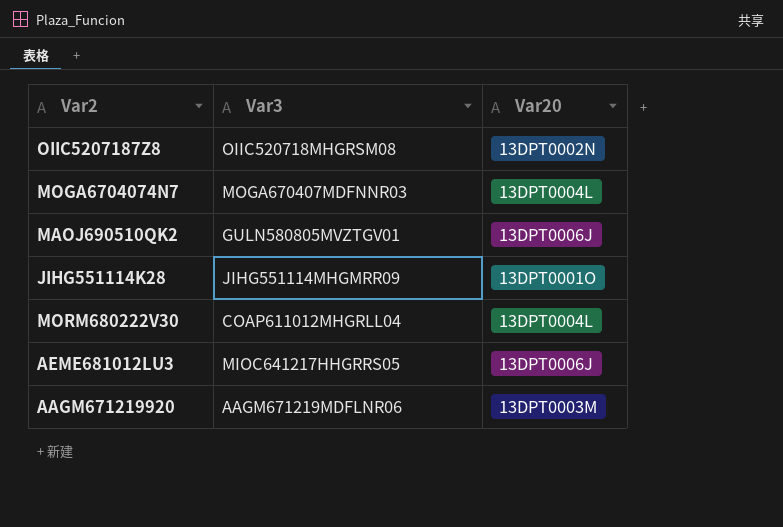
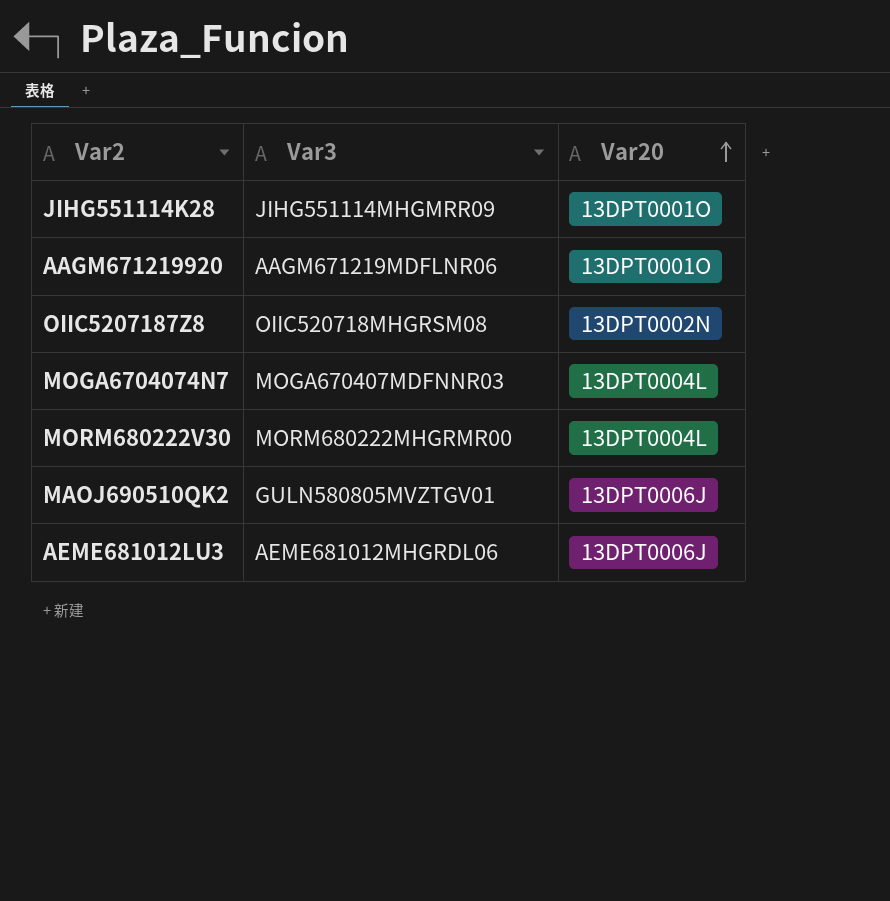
row order: none -> Var20 ascending
AAGM671219920 | Var20: 13DPT0003M -> 13DPT0001O
MORM680222V30 | Var3: COAP611012MHGRLL04 -> MORM680222MHGRMR00
AEME681012LU3 | Var3: MIOC641217HHGRRS05 -> AEME681012MHGRDL06

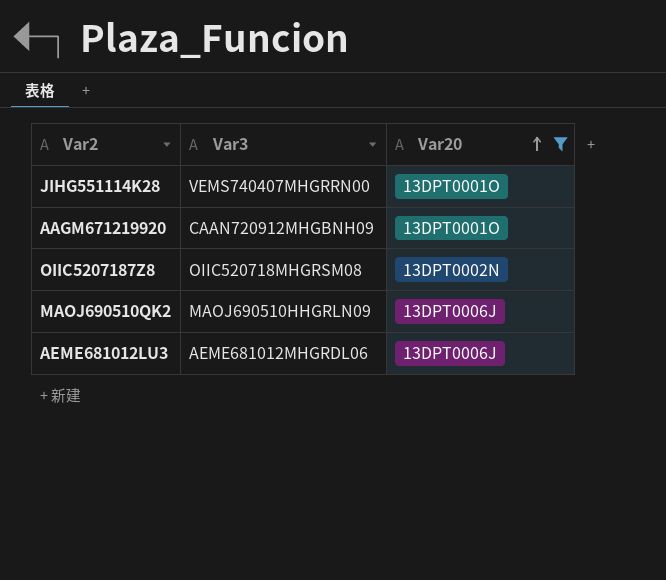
filter: none -> Var20 != 13DPT0004L
JIHG551114K28 | Var3: JIHG551114MHGMRR09 -> VEMS740407MHGRRN00
AAGM671219920 | Var3: AAGM671219MDFLNR06 -> CAAN720912MHGBNH09
MAOJ690510QK2 | Var3: GULN580805MVZTGV01 -> MAOJ690510HHGRLN09

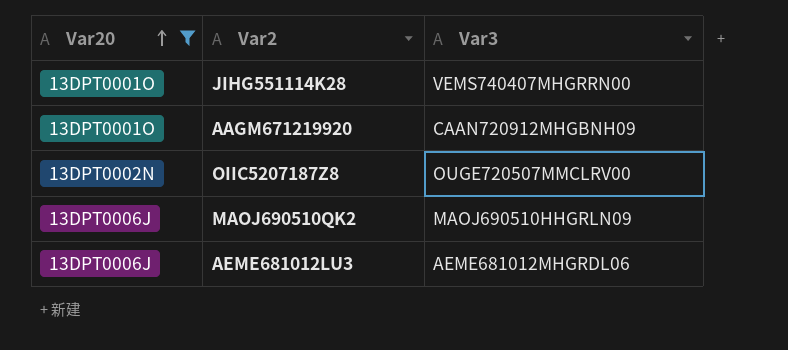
column Var20 | position: 3 -> 1
OIIC5207187Z8 | Var3: OIIC520718MHGRSM08 -> OUGE720507MMCLRV00

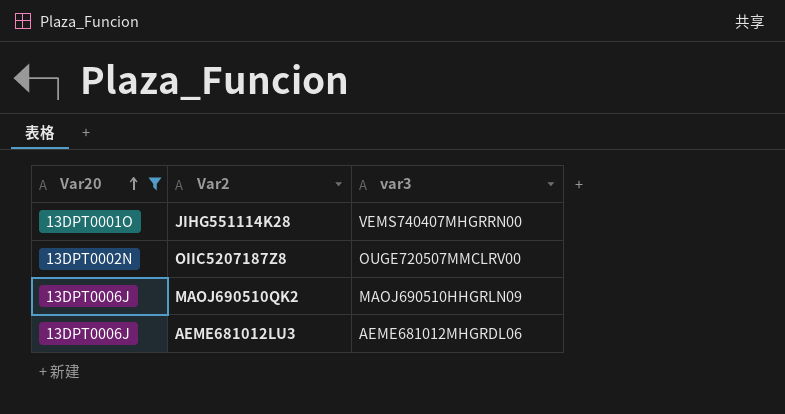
column name: Var3 -> var3
row AAGM671219920: 13DPT0001O | CAAN720912MHGBNH09 -> none

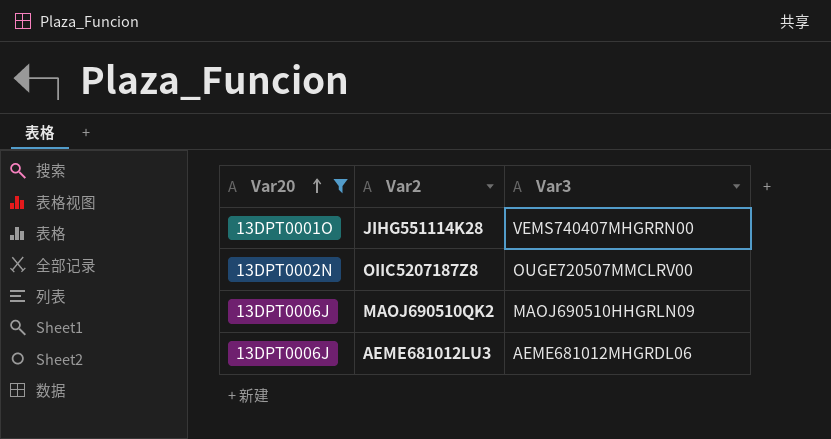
column name: var3 -> Var3

